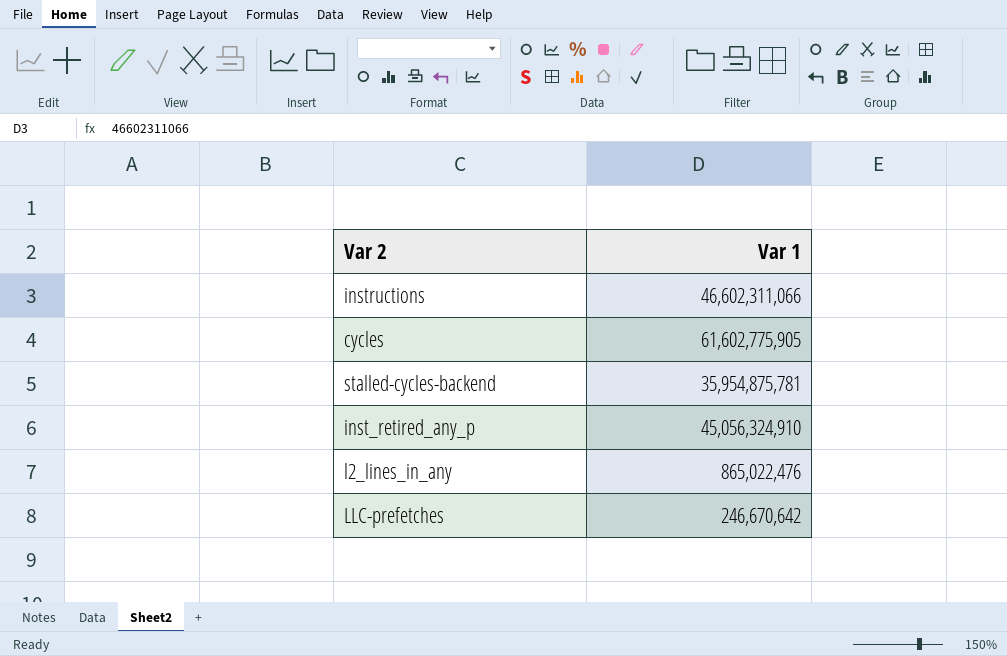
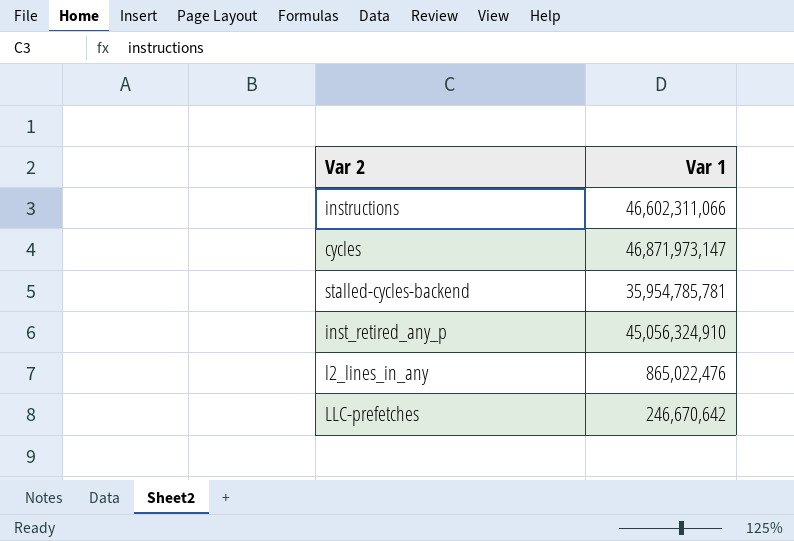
cycles | Var 1: 61,602,775,905 -> 46,871,973,147
stalled-cycles-backend | Var 1: 35,954,875,781 -> 35,954,785,781

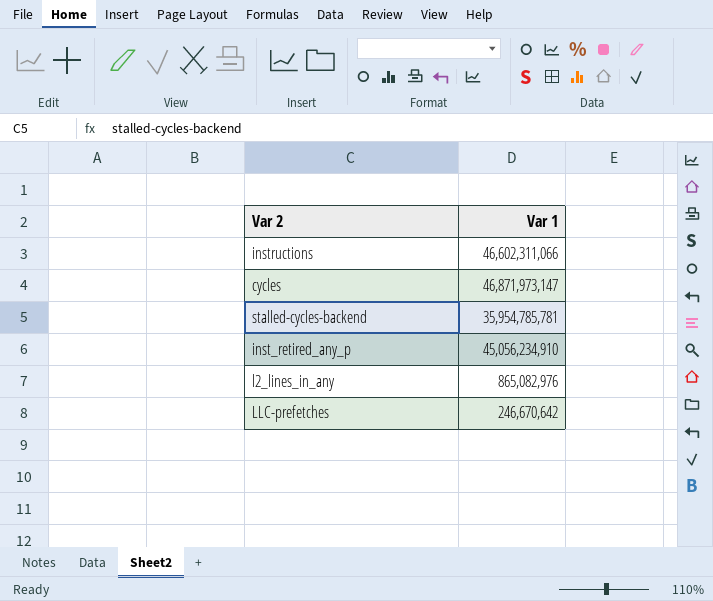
inst_retired_any_p | Var 1: 45,056,324,910 -> 45,056,234,910
l2_lines_in_any | Var 1: 865,022,476 -> 865,082,976

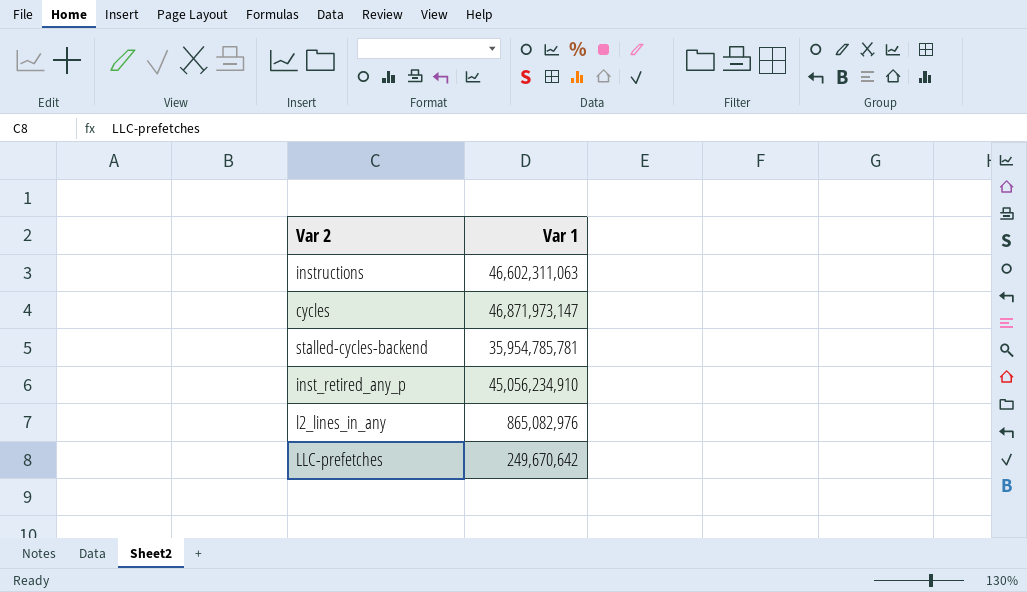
instructions | Var 1: 46,602,311,066 -> 46,602,311,063
LLC-prefetches | Var 1: 246,670,642 -> 249,670,642

